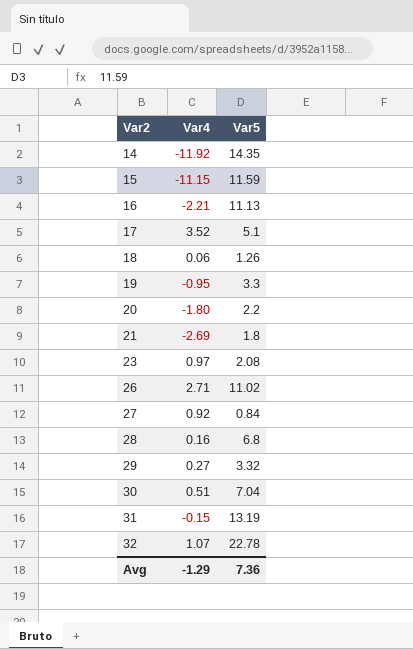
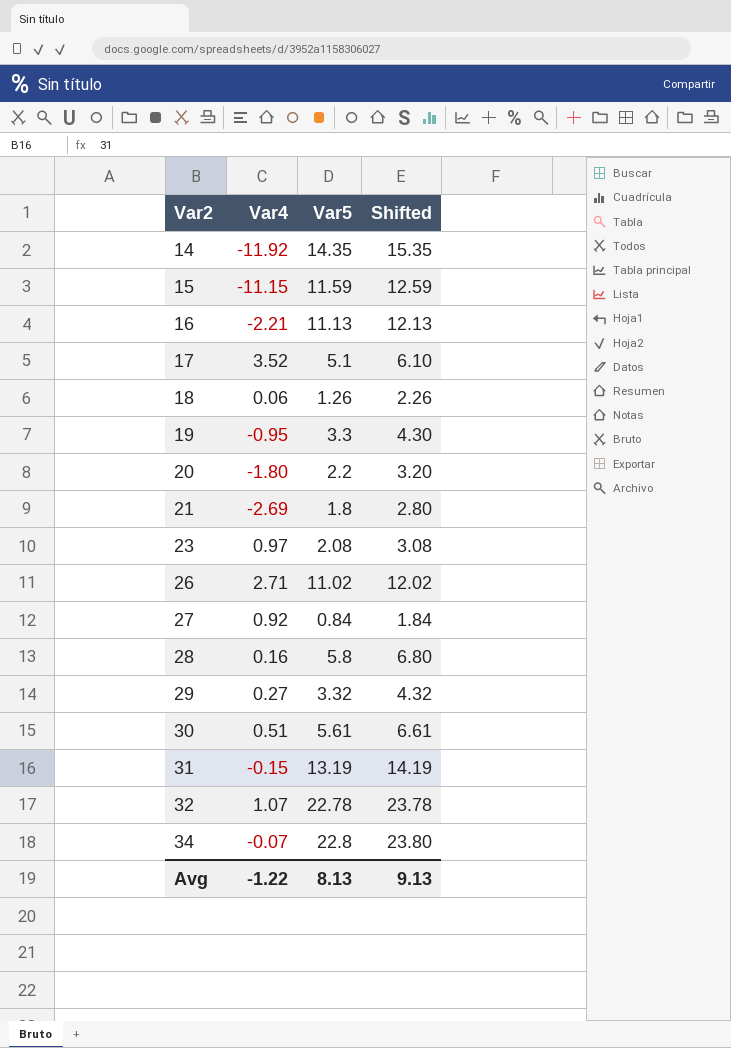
column Shifted | formula: none -> [Var5] + 1
28 | Var5: 6.8 -> 5.8
30 | Var5: 7.04 -> 5.61
row 34: none -> -0.07 | 22.8 | 23.80
Avg | Var4: -1.29 -> -1.22
Avg | Var5: 7.36 -> 8.13

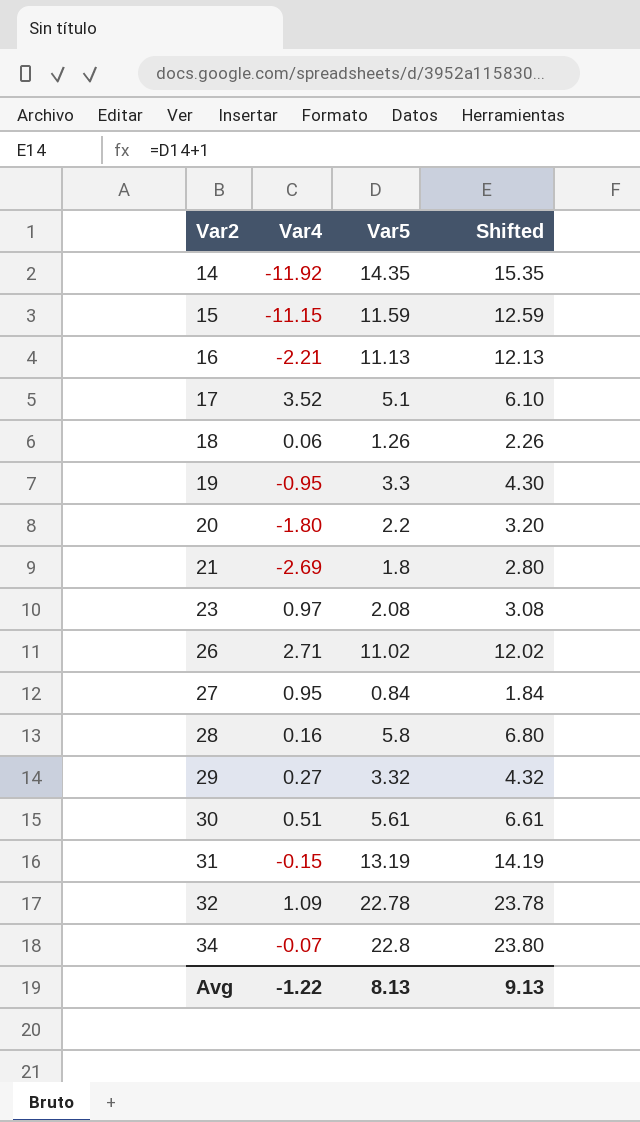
27 | Var4: 0.92 -> 0.95
32 | Var4: 1.07 -> 1.09

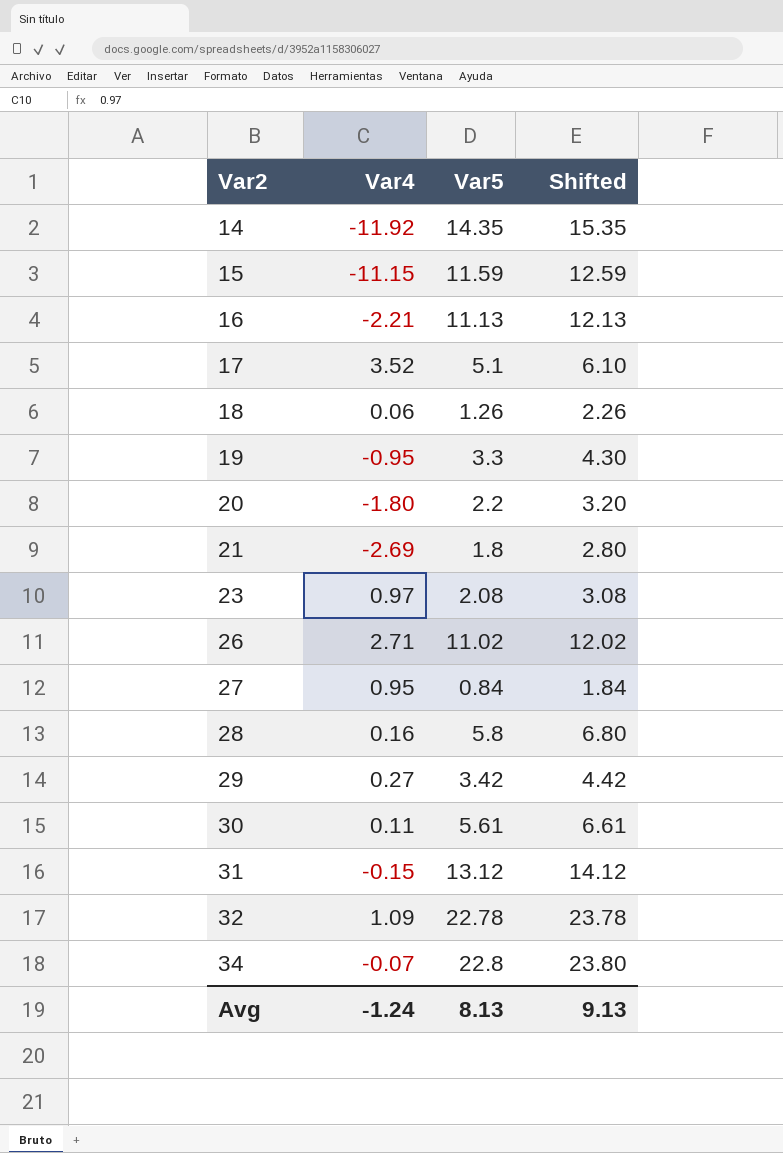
29 | Var5: 3.32 -> 3.42
29 | Shifted: 4.32 -> 4.42
30 | Var4: 0.51 -> 0.11
31 | Var5: 13.19 -> 13.12
31 | Shifted: 14.19 -> 14.12
Avg | Var4: -1.22 -> -1.24

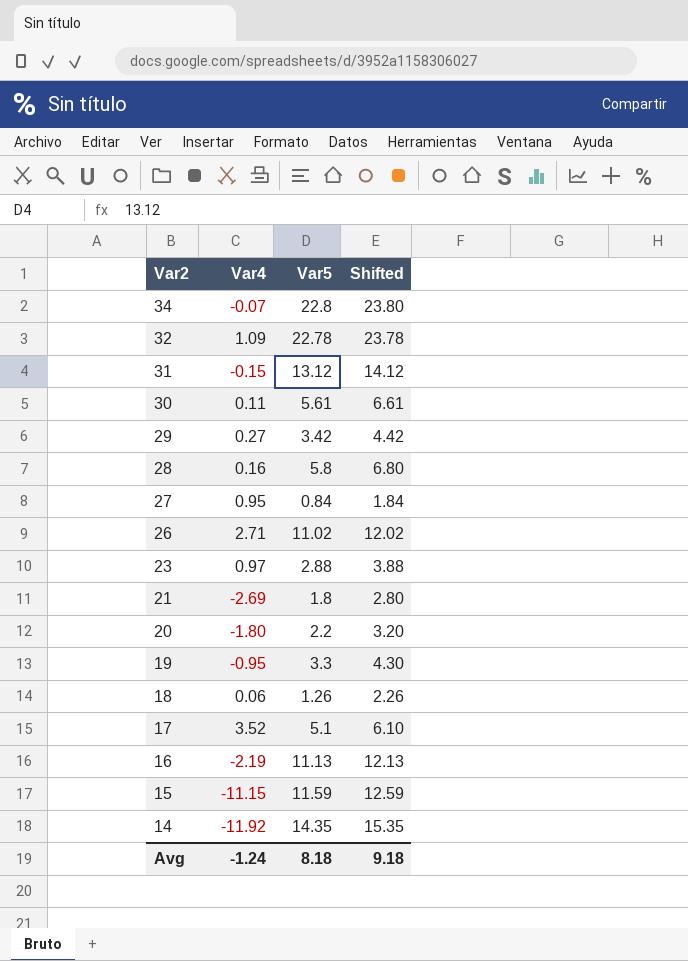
row order: Var2 ascending -> Var2 descending
23 | Var5: 2.08 -> 2.88
23 | Shifted: 3.08 -> 3.88
16 | Var4: -2.21 -> -2.19
Avg | Var5: 8.13 -> 8.18
Avg | Shifted: 9.13 -> 9.18

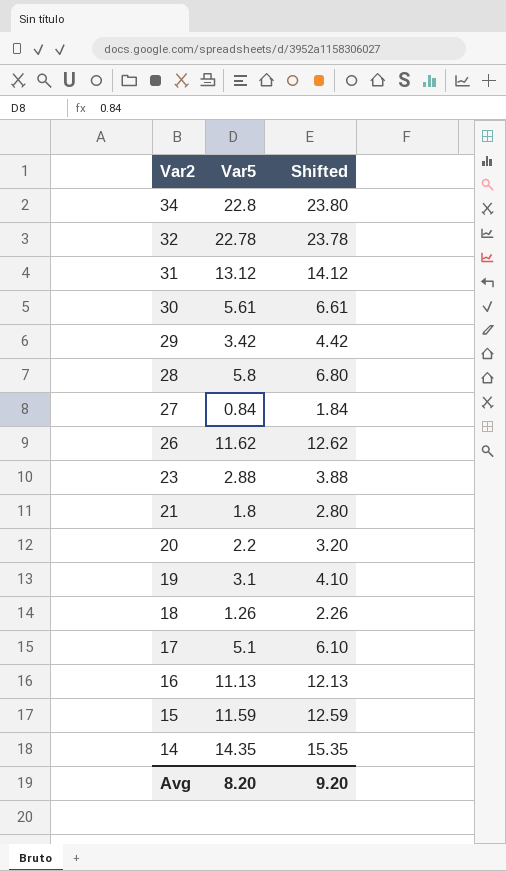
column Var4 | position: 2 -> none
26 | Var5: 11.02 -> 11.62
26 | Shifted: 12.02 -> 12.62
19 | Var5: 3.3 -> 3.1
19 | Shifted: 4.30 -> 4.10
Avg | Var5: 8.18 -> 8.20
Avg | Shifted: 9.18 -> 9.20

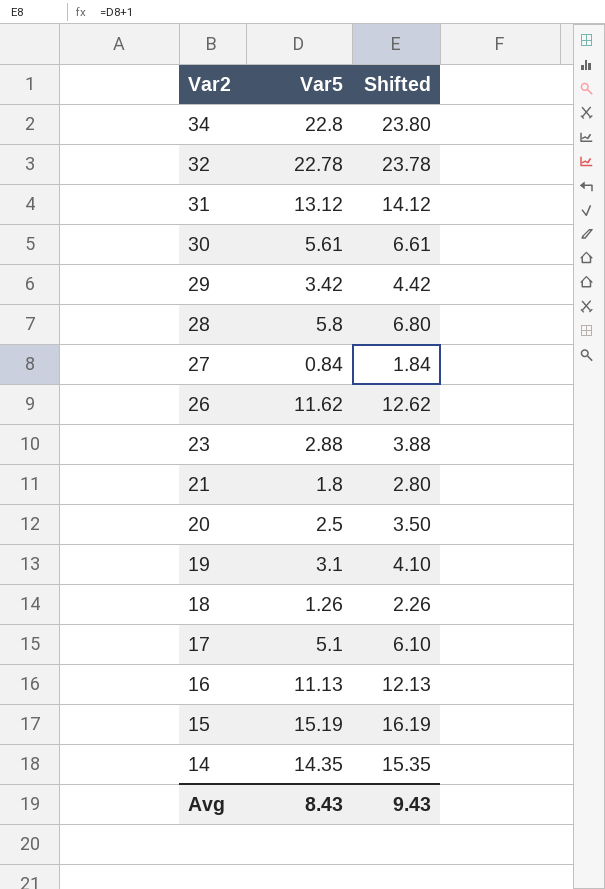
20 | Var5: 2.2 -> 2.5
20 | Shifted: 3.20 -> 3.50
15 | Var5: 11.59 -> 15.19
15 | Shifted: 12.59 -> 16.19
Avg | Var5: 8.20 -> 8.43
Avg | Shifted: 9.20 -> 9.43

